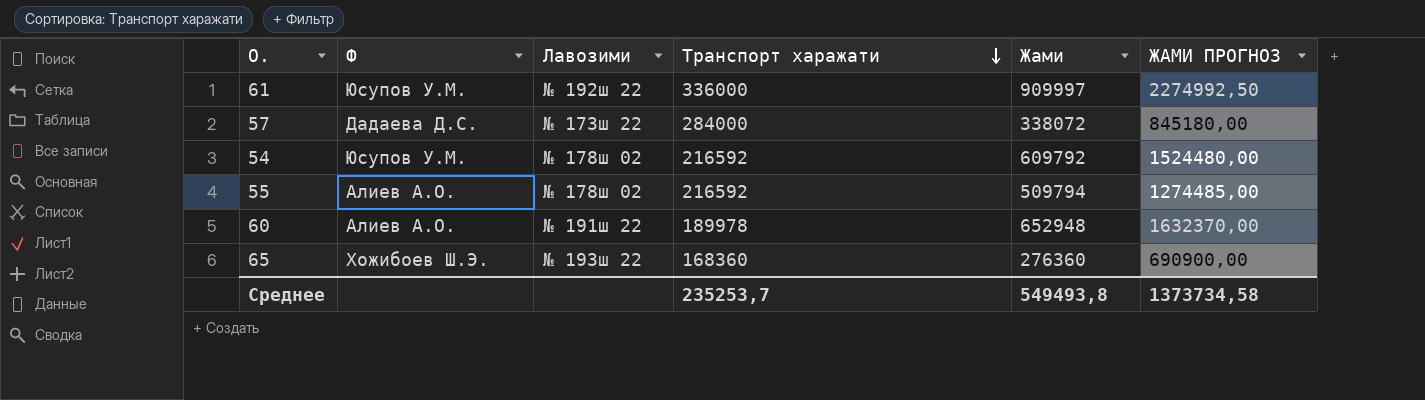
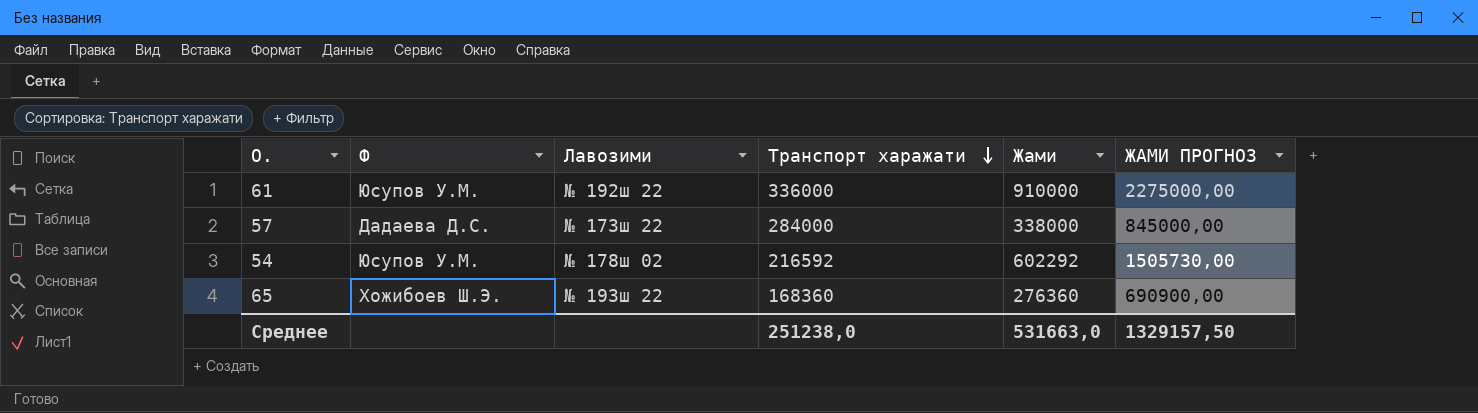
row 55: Алиев А.О. | № 178ш 02 | 216592 | 509794 | 1274485,00 -> none
row 60: Алиев А.О. | № 191ш 22 | 189978 | 652948 | 1632370,00 -> none
61 | Жами: 909997 -> 910000
61 | ЖАМИ ПРОГНОЗ: 2274992,50 -> 2275000,00
57 | Жами: 338072 -> 338000
57 | ЖАМИ ПРОГНОЗ: 845180,00 -> 845000,00
54 | Жами: 609792 -> 602292
54 | ЖАМИ ПРОГНОЗ: 1524480,00 -> 1505730,00
Среднее | Транспорт харажати: 235253,7 -> 251238,0
Среднее | Жами: 549493,8 -> 531663,0
Среднее | ЖАМИ ПРОГНОЗ: 1373734,58 -> 1329157,50

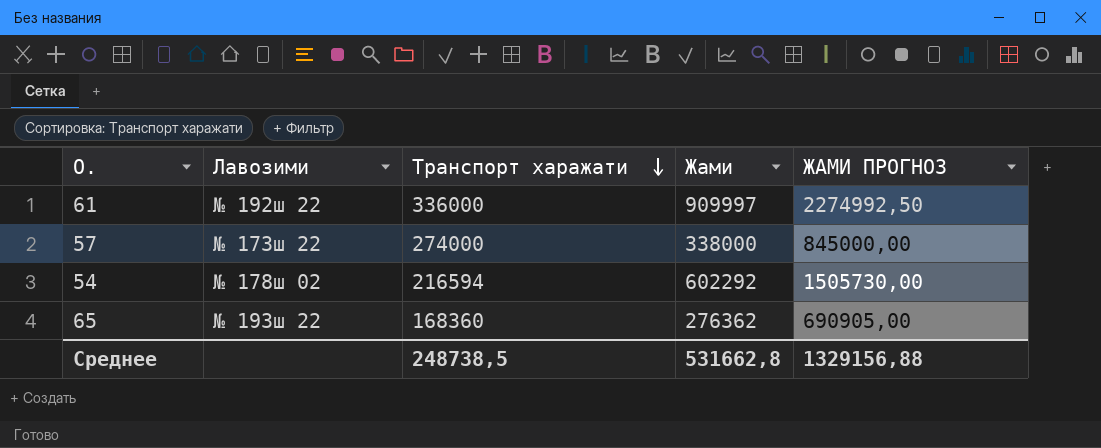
column Ф | position: 2 -> none
61 | Жами: 910000 -> 909997
61 | ЖАМИ ПРОГНОЗ: 2275000,00 -> 2274992,50
57 | Транспорт харажати: 284000 -> 274000
54 | Транспорт харажати: 216592 -> 216594
65 | Жами: 276360 -> 276362
65 | ЖАМИ ПРОГНОЗ: 690900,00 -> 690905,00
Среднее | Транспорт харажати: 251238,0 -> 248738,5
Среднее | Жами: 531663,0 -> 531662,8
Среднее | ЖАМИ ПРОГНОЗ: 1329157,50 -> 1329156,88

